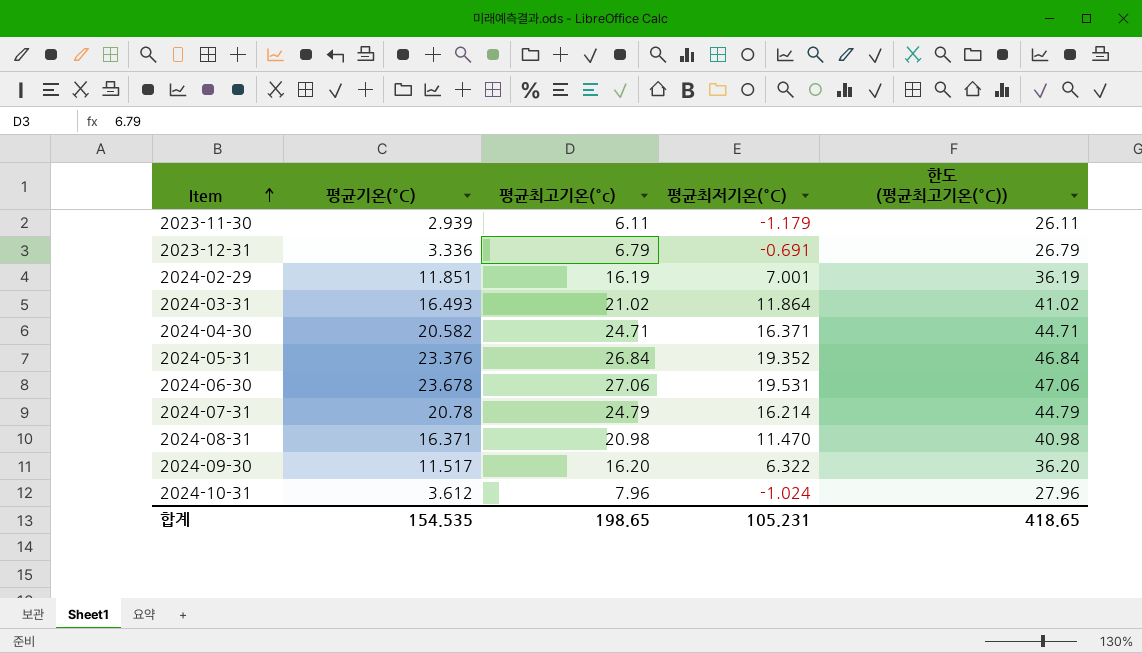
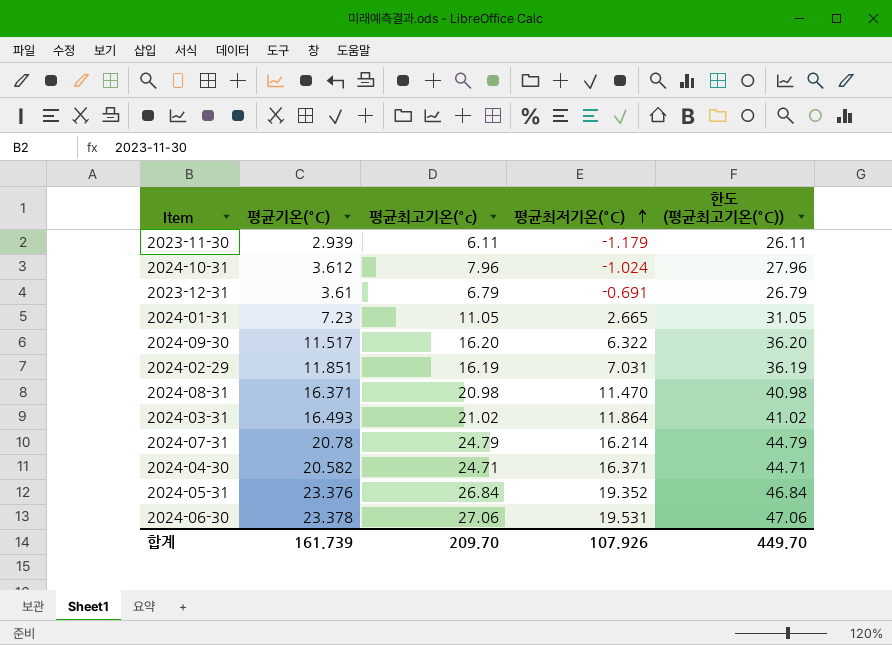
row order: Item ascending -> 평균최저기온(°C) ascending
2023-12-31 | 평균기온(°C): 3.336 -> 3.61
row 2024-01-31: none -> 7.23 | 11.05 | 2.665 | 31.05
2024-02-29 | 평균최저기온(°C): 7.001 -> 7.031
2024-06-30 | 평균기온(°C): 23.678 -> 23.378
합계 | 평균기온(°C): 154.535 -> 161.739
합계 | 평균최고기온(°c): 198.65 -> 209.70
합계 | 평균최저기온(°C): 105.231 -> 107.926
합계 | 한도 (평균최고기온(°C)): 418.65 -> 449.70

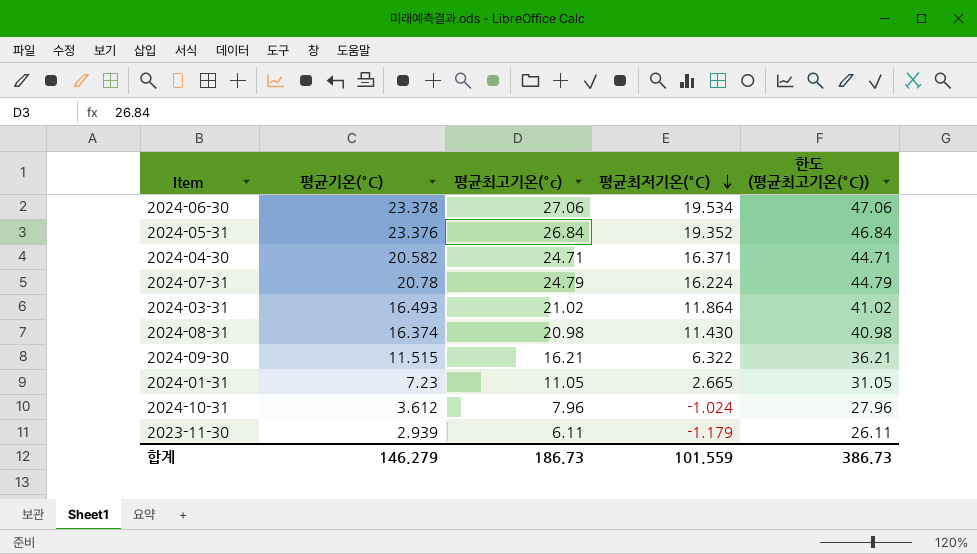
row order: 평균최저기온(°C) ascending -> 평균최저기온(°C) descending
row 2023-12-31: 3.61 | 6.79 | -0.691 | 26.79 -> none
row 2024-02-29: 11.851 | 16.19 | 7.031 | 36.19 -> none
2024-06-30 | 평균최저기온(°C): 19.531 -> 19.534
2024-07-31 | 평균최저기온(°C): 16.214 -> 16.224
2024-08-31 | 평균기온(°C): 16.371 -> 16.374
2024-08-31 | 평균최저기온(°C): 11.470 -> 11.430
2024-09-30 | 평균기온(°C): 11.517 -> 11.515
2024-09-30 | 평균최고기온(°c): 16.20 -> 16.21
2024-09-30 | 한도 (평균최고기온(°C)): 36.20 -> 36.21
합계 | 평균기온(°C): 161.739 -> 146.279
합계 | 평균최고기온(°c): 209.70 -> 186.73
합계 | 평균최저기온(°C): 107.926 -> 101.559
합계 | 한도 (평균최고기온(°C)): 449.70 -> 386.73

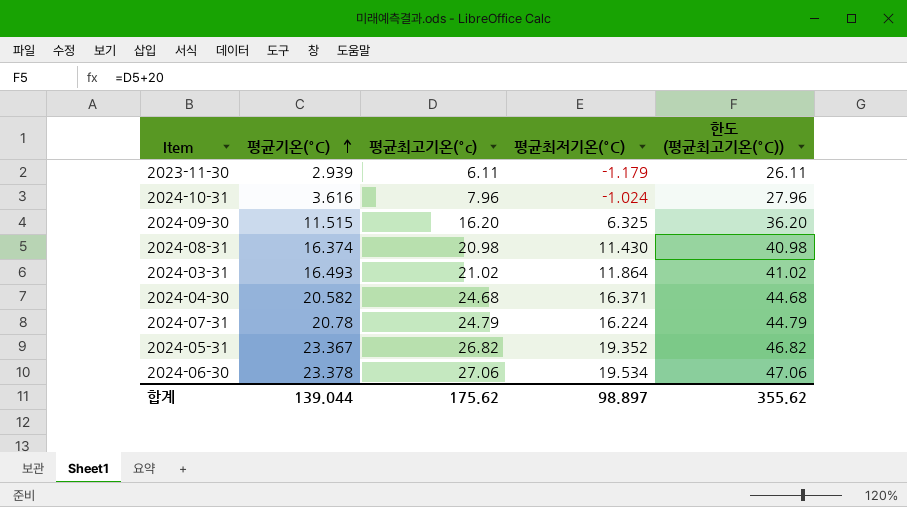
row order: 평균최저기온(°C) descending -> 평균기온(°C) ascending
row 2024-01-31: 7.23 | 11.05 | 2.665 | 31.05 -> none
2024-10-31 | 평균기온(°C): 3.612 -> 3.616
2024-09-30 | 평균최고기온(°c): 16.21 -> 16.20
2024-09-30 | 평균최저기온(°C): 6.322 -> 6.325
2024-09-30 | 한도 (평균최고기온(°C)): 36.21 -> 36.20
2024-04-30 | 평균최고기온(°c): 24.71 -> 24.68
2024-04-30 | 한도 (평균최고기온(°C)): 44.71 -> 44.68
2024-05-31 | 평균기온(°C): 23.376 -> 23.367
2024-05-31 | 평균최고기온(°c): 26.84 -> 26.82
2024-05-31 | 한도 (평균최고기온(°C)): 46.84 -> 46.82
합계 | 평균기온(°C): 146.279 -> 139.044
합계 | 평균최고기온(°c): 186.73 -> 175.62
합계 | 평균최저기온(°C): 101.559 -> 98.897
합계 | 한도 (평균최고기온(°C)): 386.73 -> 355.62

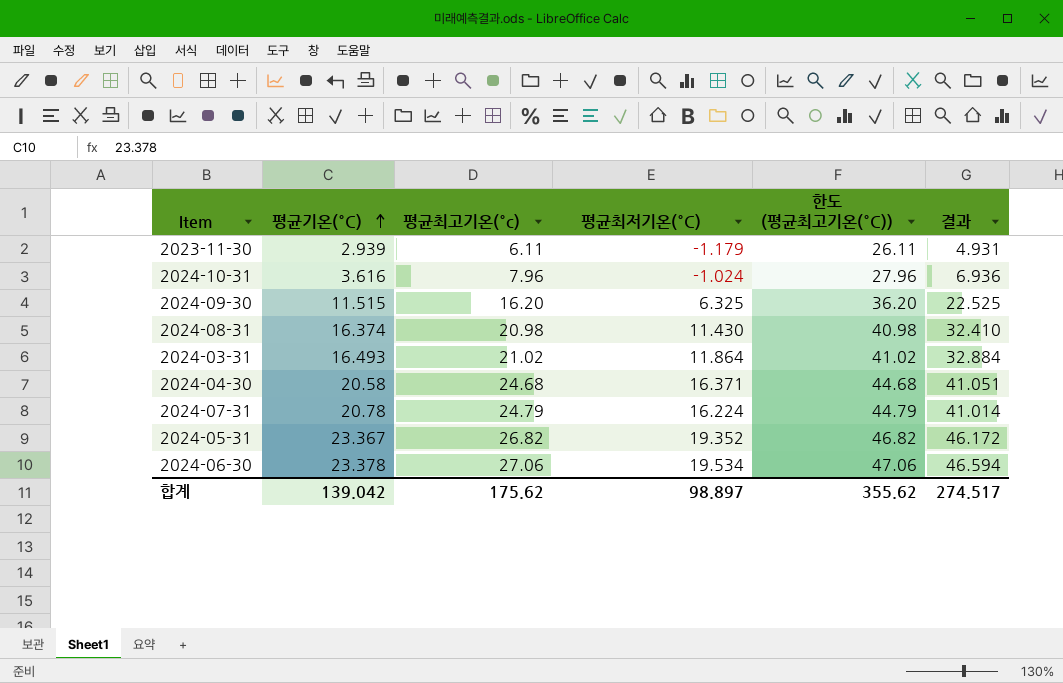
column 결과 | formula: none -> [평균최고기온(°c)] + [평균최저기온(°C)]
2024-04-30 | 평균기온(°C): 20.582 -> 20.58
합계 | 평균기온(°C): 139.044 -> 139.042

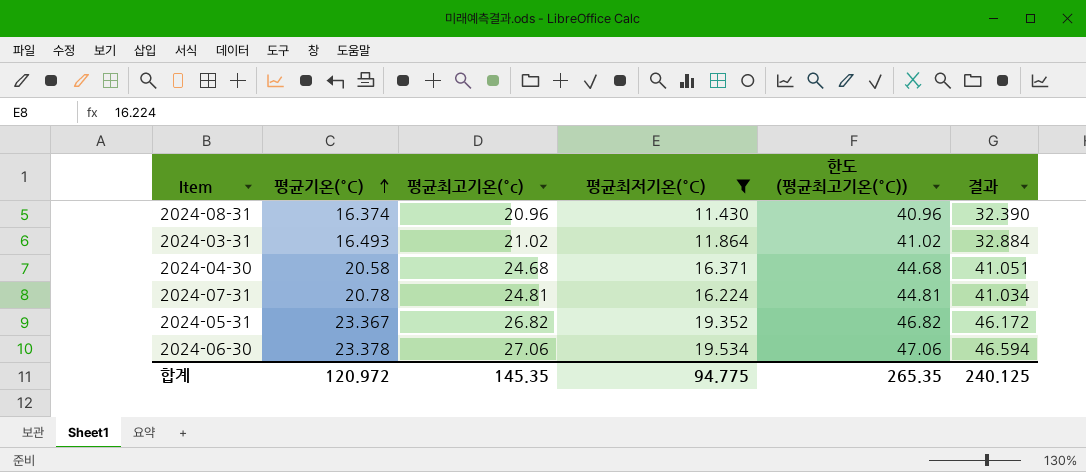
filter: none -> 평균최저기온(°C) >= 11.430
2024-08-31 | 평균최고기온(°c): 20.98 -> 20.96
2024-08-31 | 한도 (평균최고기온(°C)): 40.98 -> 40.96
2024-08-31 | 결과: 32.410 -> 32.390
2024-07-31 | 평균최고기온(°c): 24.79 -> 24.81
2024-07-31 | 한도 (평균최고기온(°C)): 44.79 -> 44.81
2024-07-31 | 결과: 41.014 -> 41.034
합계 | 평균기온(°C): 139.042 -> 120.972
합계 | 평균최고기온(°c): 175.62 -> 145.35
합계 | 평균최저기온(°C): 98.897 -> 94.775
합계 | 한도 (평균최고기온(°C)): 355.62 -> 265.35
합계 | 결과: 274.517 -> 240.125

